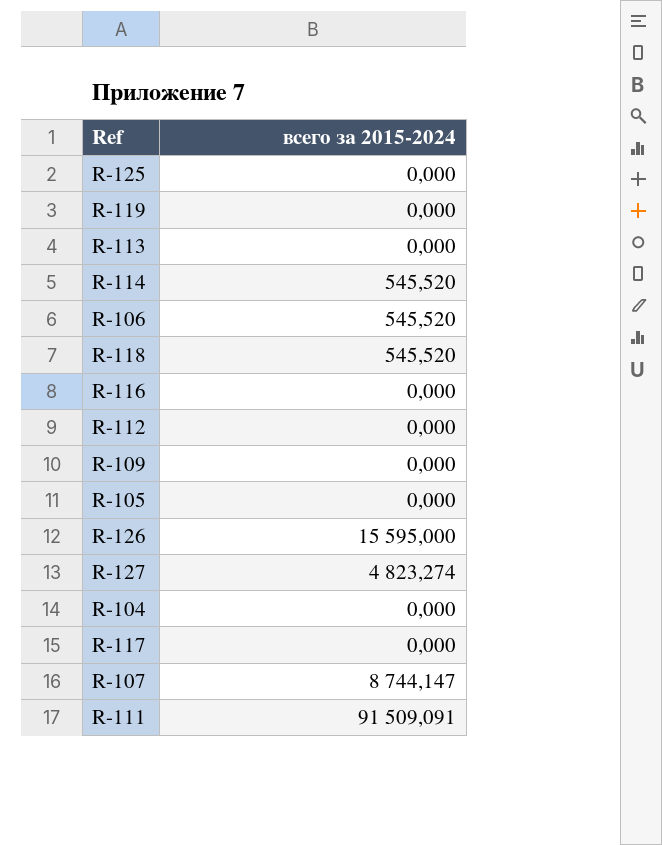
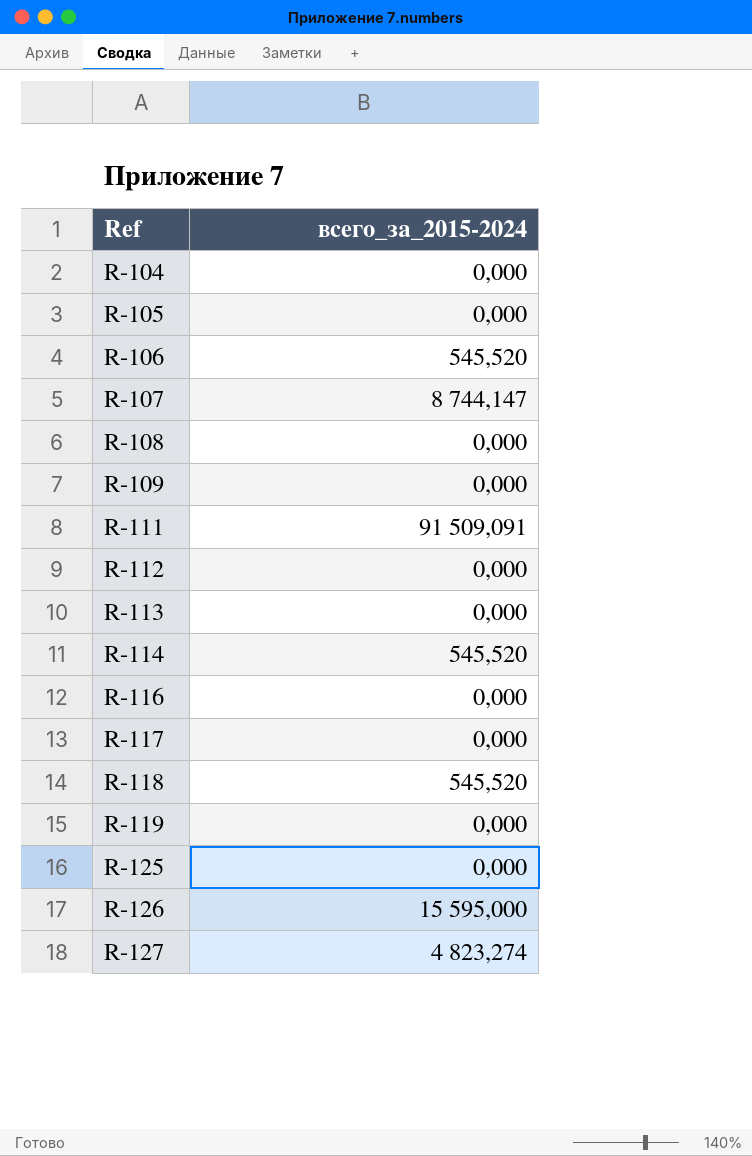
row order: none -> Ref ascending
column name: всего за 2015-2024 -> всего_за_2015-2024
row R-108: none -> 0,000

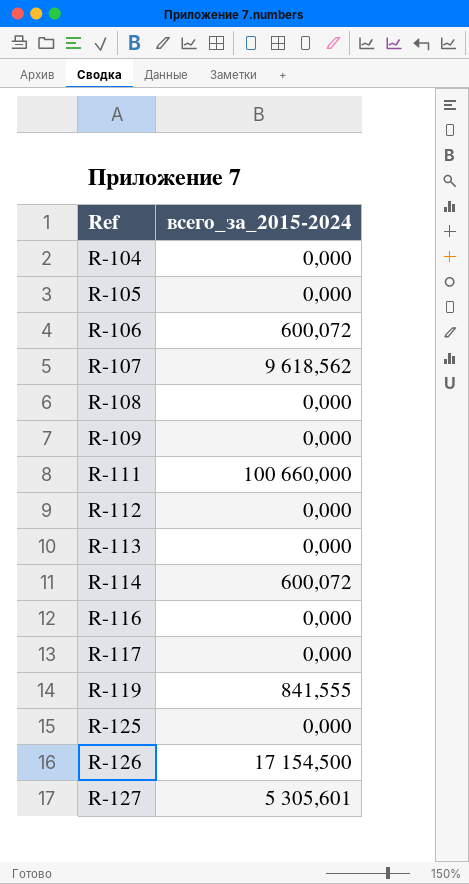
row R-118: 545,520 -> none
R-106 | всего_за_2015-2024: 545,520 -> 600,072
R-107 | всего_за_2015-2024: 8 744,147 -> 9 618,562
R-111 | всего_за_2015-2024: 91 509,091 -> 100 660,000
R-114 | всего_за_2015-2024: 545,520 -> 600,072
R-119 | всего_за_2015-2024: 0,000 -> 841,555
R-126 | всего_за_2015-2024: 15 595,000 -> 17 154,500
R-127 | всего_за_2015-2024: 4 823,274 -> 5 305,601

